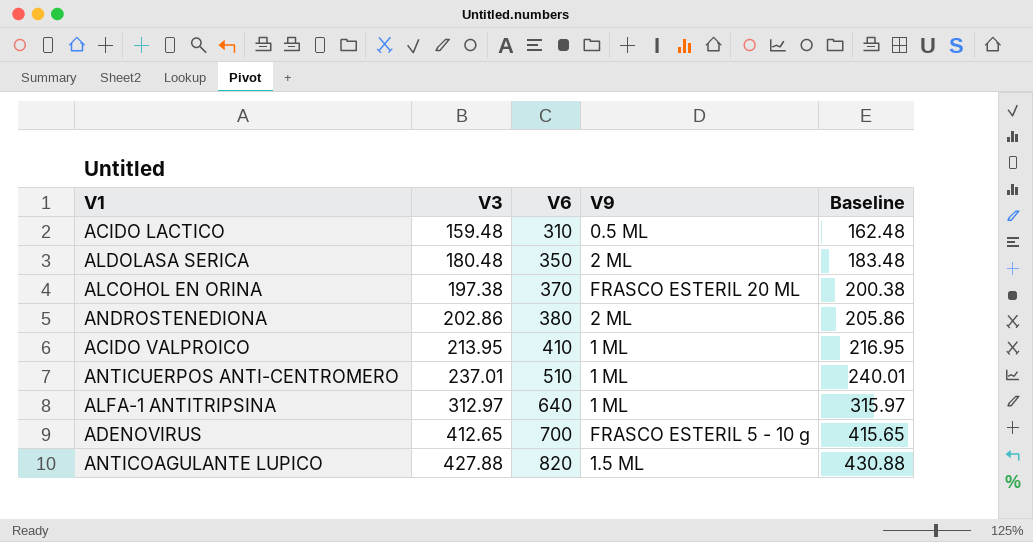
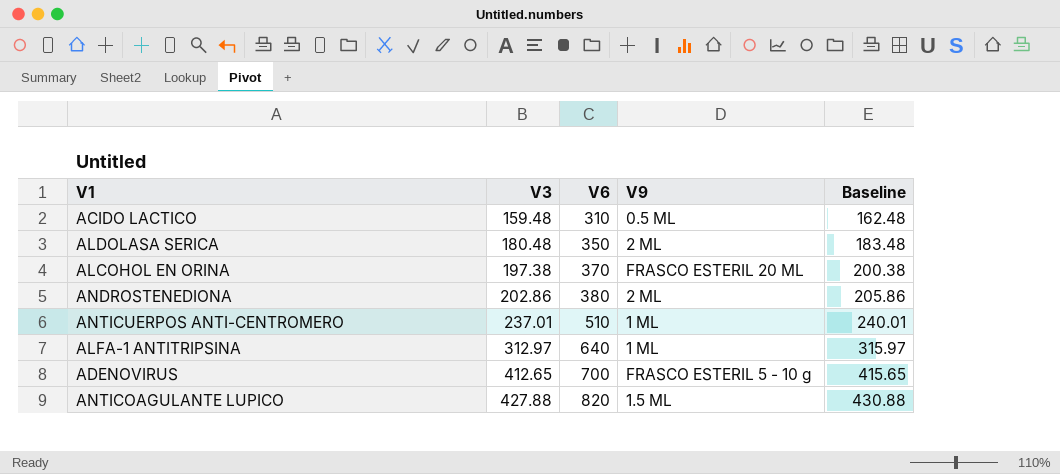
row ACIDO VALPROICO: 213.95 | 410 | 1 ML | 216.95 -> none

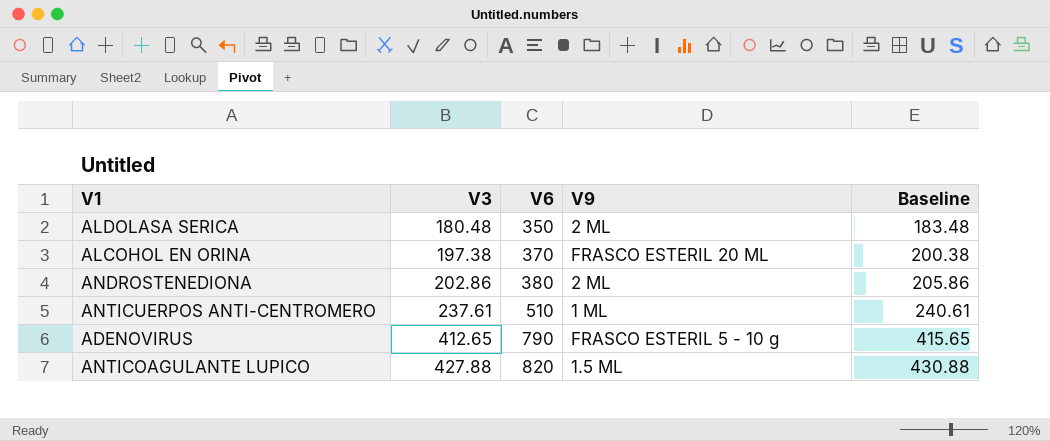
row ACIDO LACTICO: 159.48 | 310 | 0.5 ML | 162.48 -> none
row ALFA-1 ANTITRIPSINA: 312.97 | 640 | 1 ML | 315.97 -> none
ANTICUERPOS ANTI-CENTROMERO | V3: 237.01 -> 237.61
ANTICUERPOS ANTI-CENTROMERO | Baseline: 240.01 -> 240.61
ADENOVIRUS | V6: 700 -> 790

